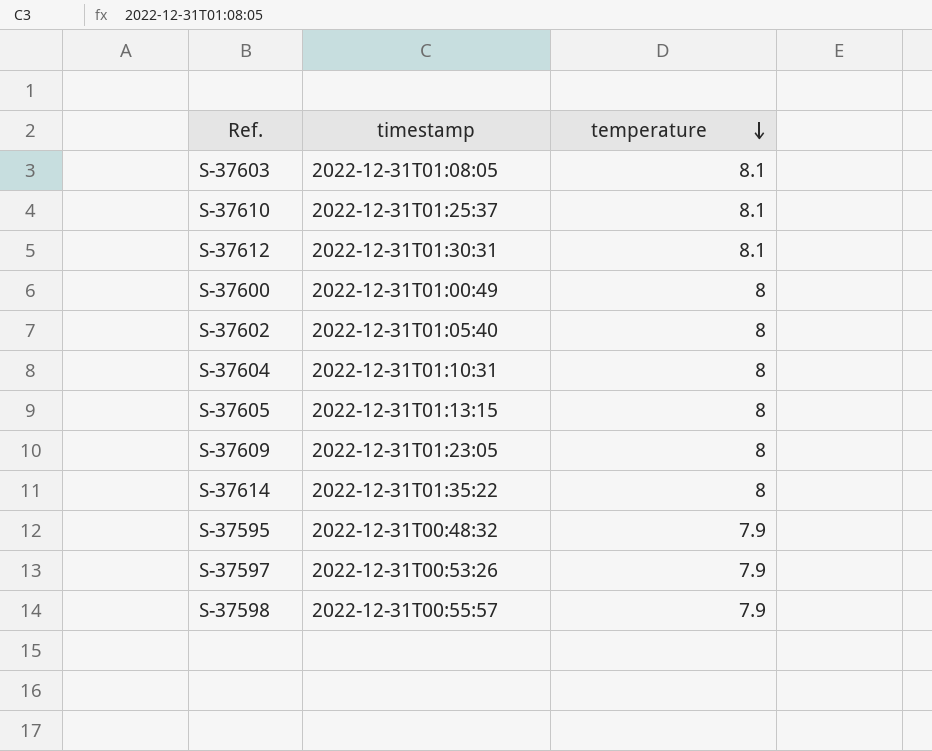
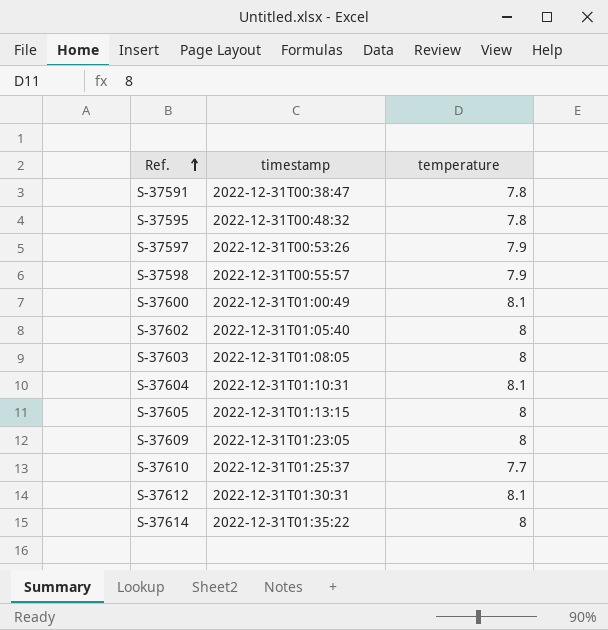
row order: temperature descending -> Ref. ascending
row S-37591: none -> 2022-12-31T00:38:47 | 7.8
S-37595 | temperature: 7.9 -> 7.8
S-37600 | temperature: 8 -> 8.1
S-37603 | temperature: 8.1 -> 8
S-37604 | temperature: 8 -> 8.1
S-37610 | temperature: 8.1 -> 7.7

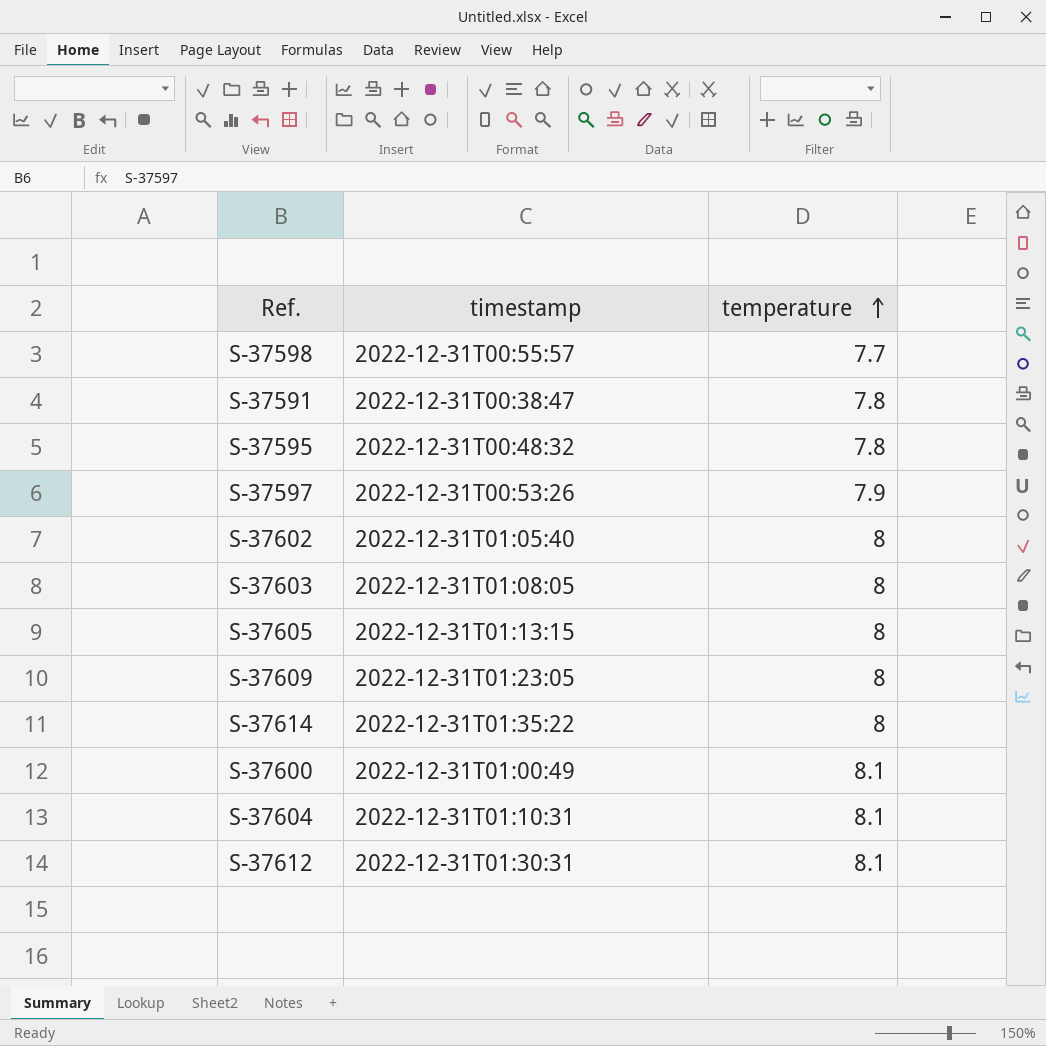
row order: Ref. ascending -> temperature ascending
row S-37610: 2022-12-31T01:25:37 | 7.7 -> none
S-37598 | temperature: 7.9 -> 7.7

